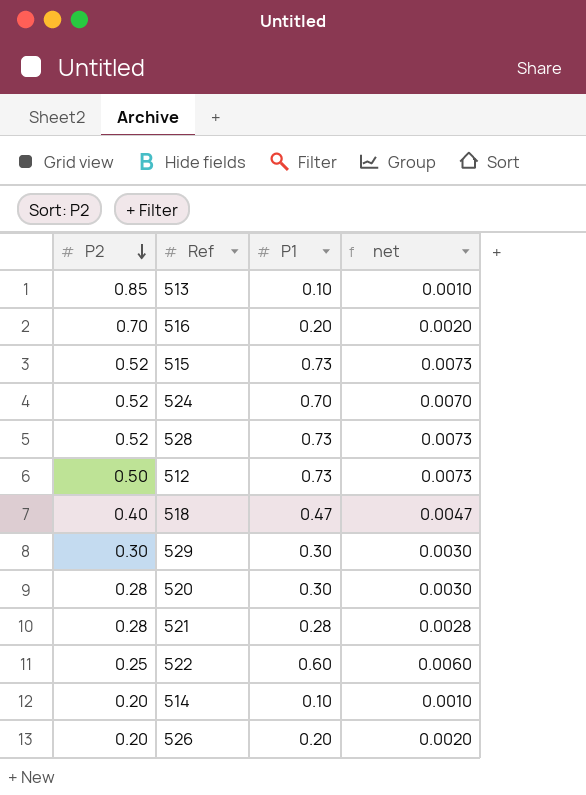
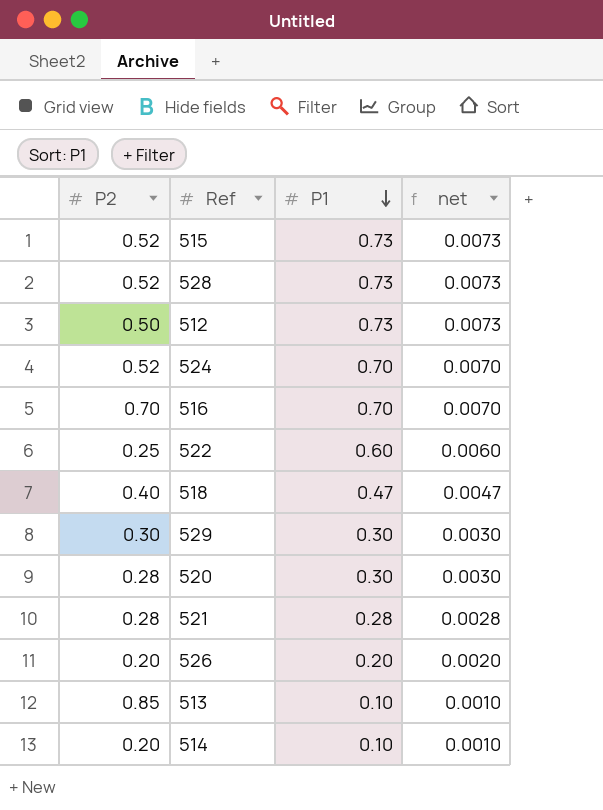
row order: P2 descending -> P1 descending
516 | P1: 0.20 -> 0.70
516 | net: 0.0020 -> 0.0070

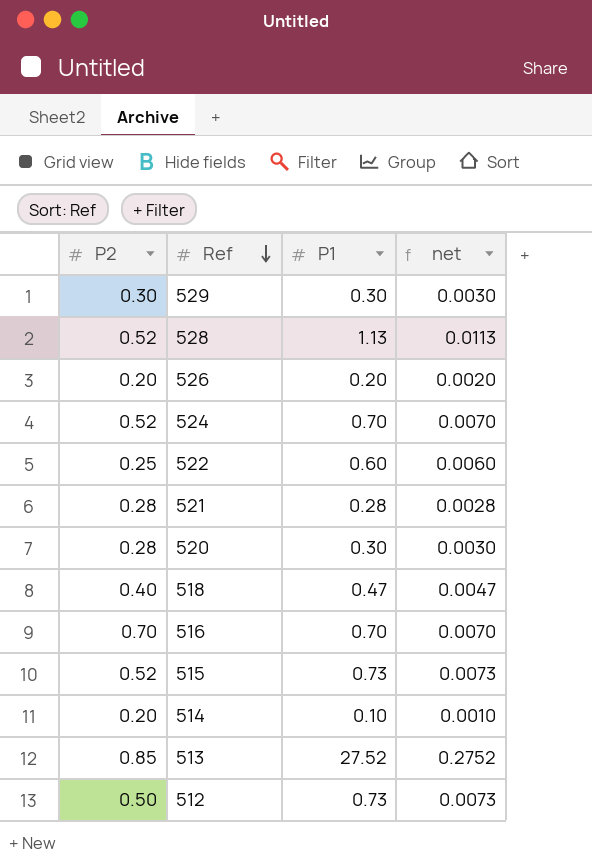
row order: P1 descending -> Ref descending
528 | P1: 0.73 -> 1.13
528 | net: 0.0073 -> 0.0113
513 | P1: 0.10 -> 27.52
513 | net: 0.0010 -> 0.2752

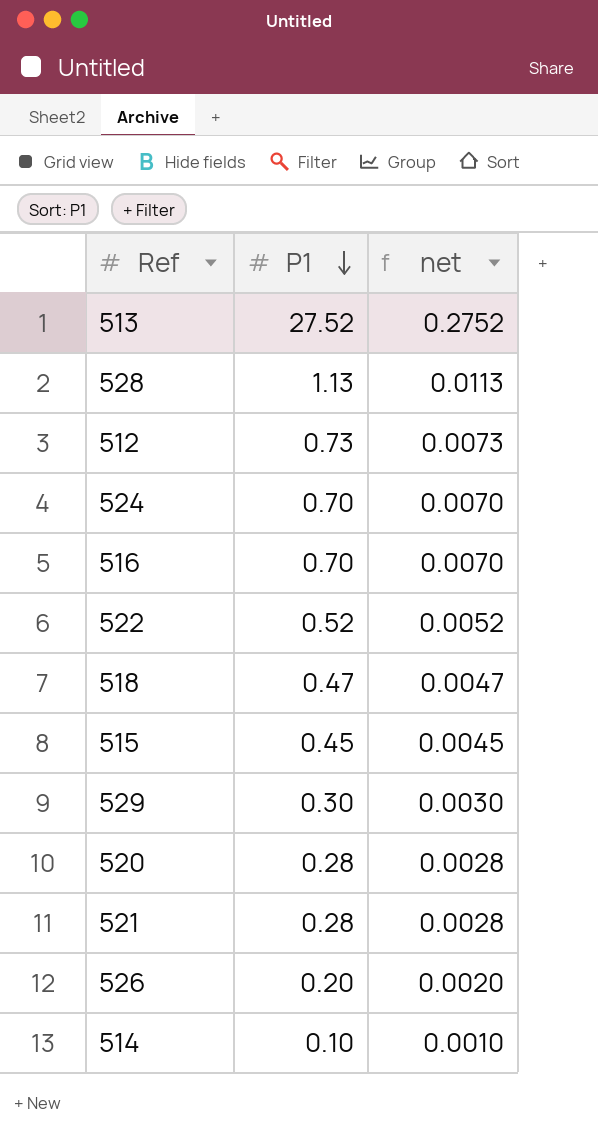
row order: Ref descending -> P1 descending
column P2 | position: 1 -> none
522 | P1: 0.60 -> 0.52
522 | net: 0.0060 -> 0.0052
515 | P1: 0.73 -> 0.45
515 | net: 0.0073 -> 0.0045
520 | P1: 0.30 -> 0.28
520 | net: 0.0030 -> 0.0028

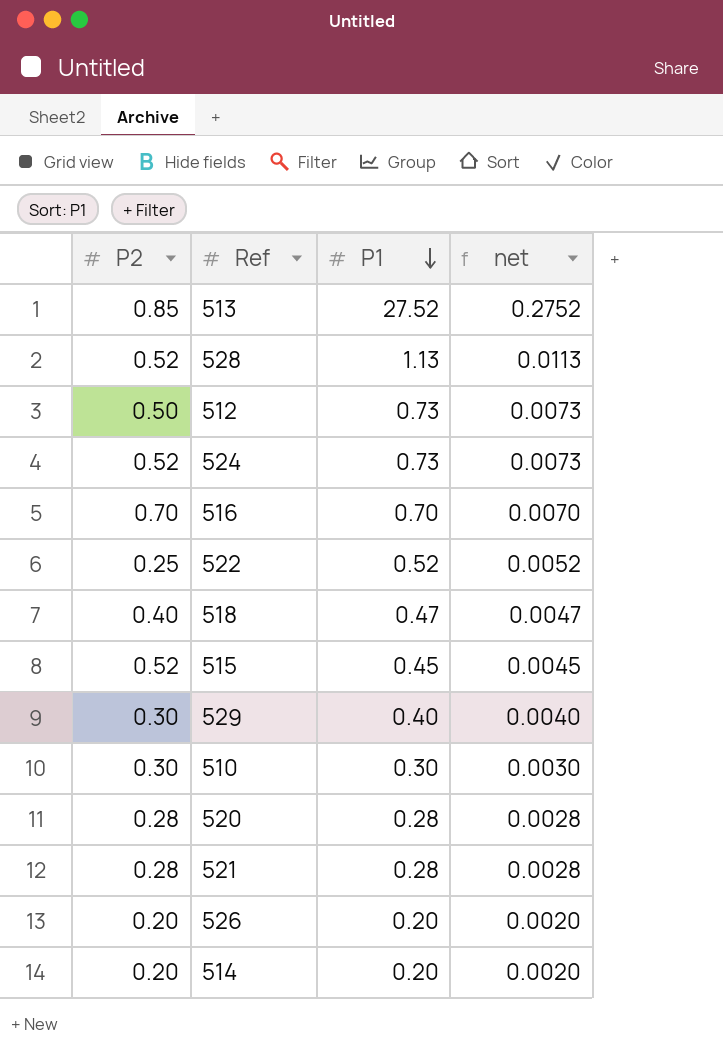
column P2 | position: none -> 1
524 | P1: 0.70 -> 0.73
524 | net: 0.0070 -> 0.0073
529 | P1: 0.30 -> 0.40
529 | net: 0.0030 -> 0.0040
row 510: none -> 0.30 | 0.30 | 0.0030
514 | P1: 0.10 -> 0.20
514 | net: 0.0010 -> 0.0020

